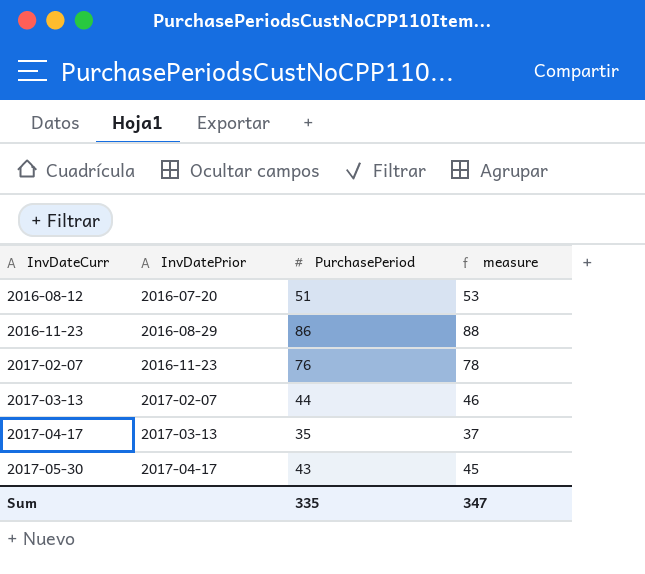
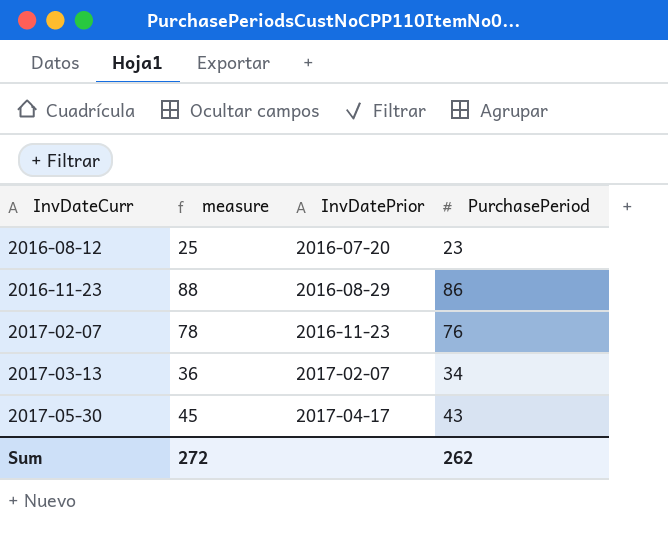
column measure | position: 4 -> 2
row 2017-04-17: 2017-03-13 | 35 | 37 -> none
2016-08-12 | measure: 53 -> 25
2016-08-12 | PurchasePeriod: 51 -> 23
2017-03-13 | measure: 46 -> 36
2017-03-13 | PurchasePeriod: 44 -> 34
Sum | measure: 347 -> 272
Sum | PurchasePeriod: 335 -> 262

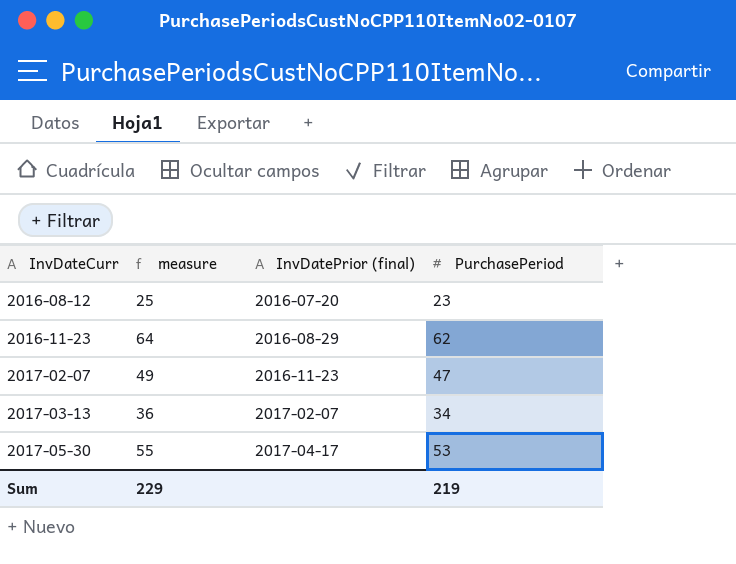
column name: InvDatePrior -> InvDatePrior (final)
2016-11-23 | measure: 88 -> 64
2016-11-23 | PurchasePeriod: 86 -> 62
2017-02-07 | measure: 78 -> 49
2017-02-07 | PurchasePeriod: 76 -> 47
2017-05-30 | measure: 45 -> 55
2017-05-30 | PurchasePeriod: 43 -> 53
Sum | measure: 272 -> 229
Sum | PurchasePeriod: 262 -> 219

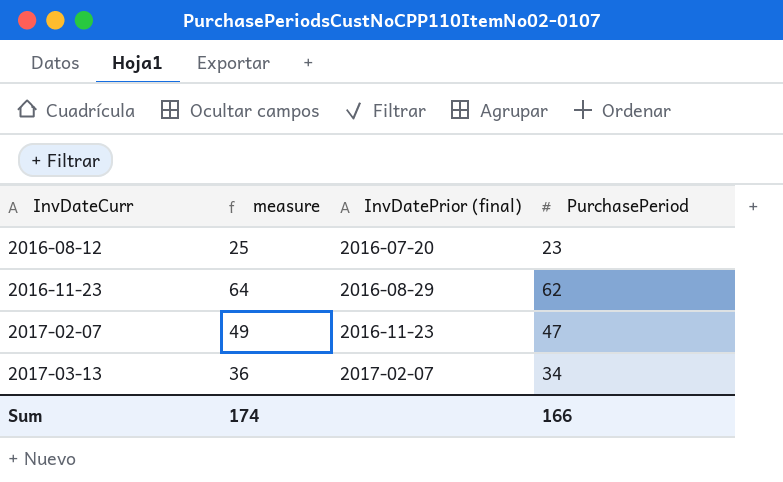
row 2017-05-30: 55 | 2017-04-17 | 53 -> none
Sum | measure: 229 -> 174
Sum | PurchasePeriod: 219 -> 166

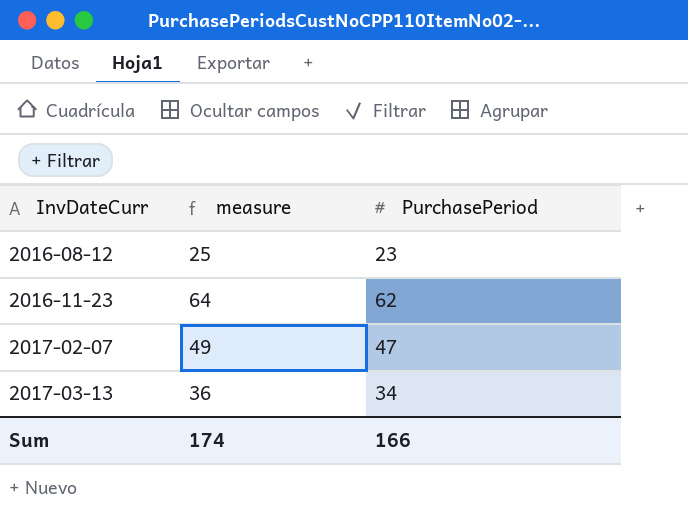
column InvDatePrior (final) | position: 3 -> none

